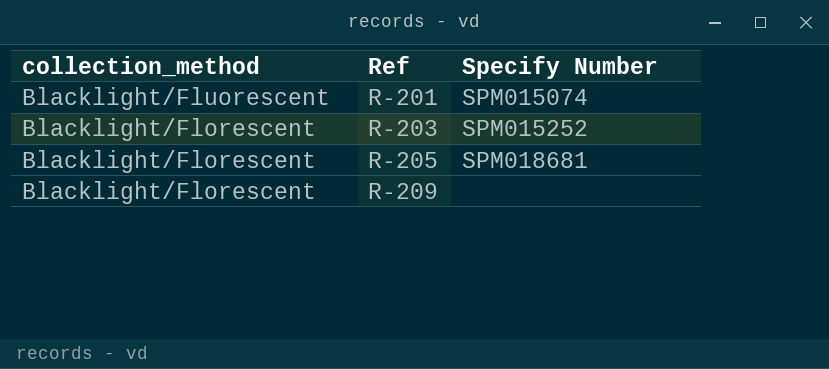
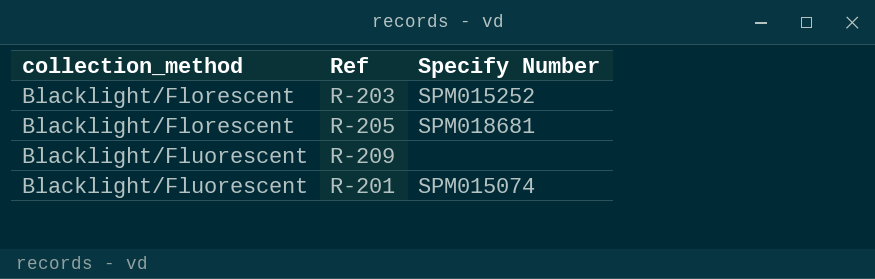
row order: collection_method descending -> collection_method ascending
R-209 | collection_method: Blacklight/Florescent -> Blacklight/Fluorescent

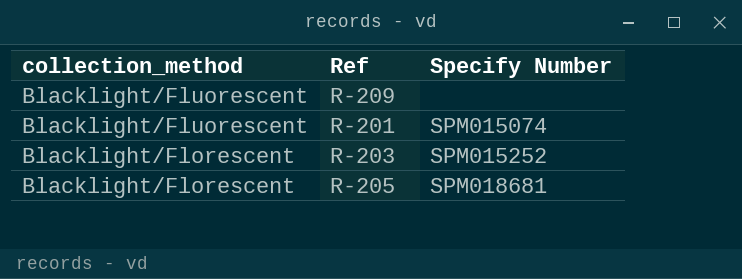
row order: collection_method ascending -> collection_method descending

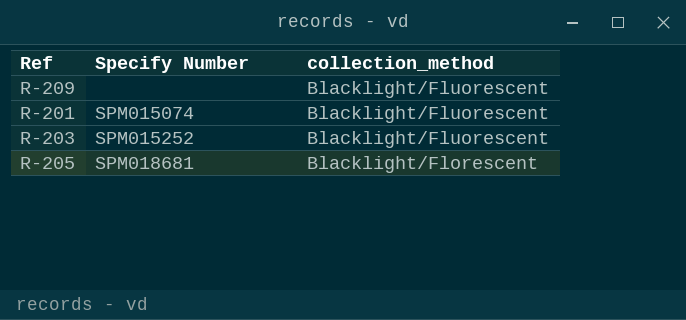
column collection_method | position: 1 -> 3
R-203 | collection_method: Blacklight/Florescent -> Blacklight/Fluorescent

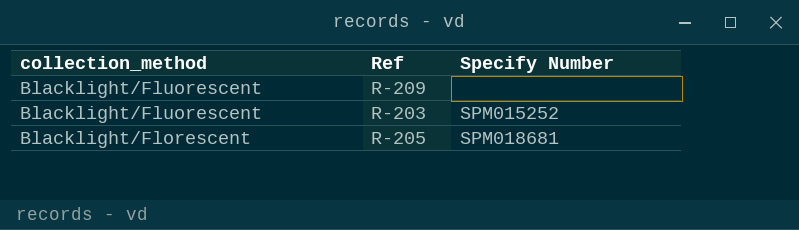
column collection_method | position: 3 -> 1
row R-201: SPM015074 | Blacklight/Fluorescent -> none

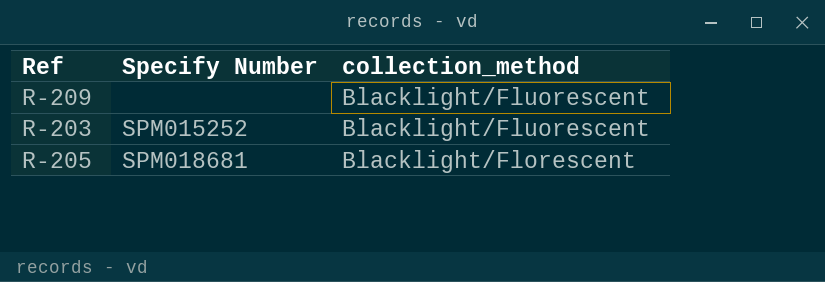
column collection_method | position: 1 -> 3

